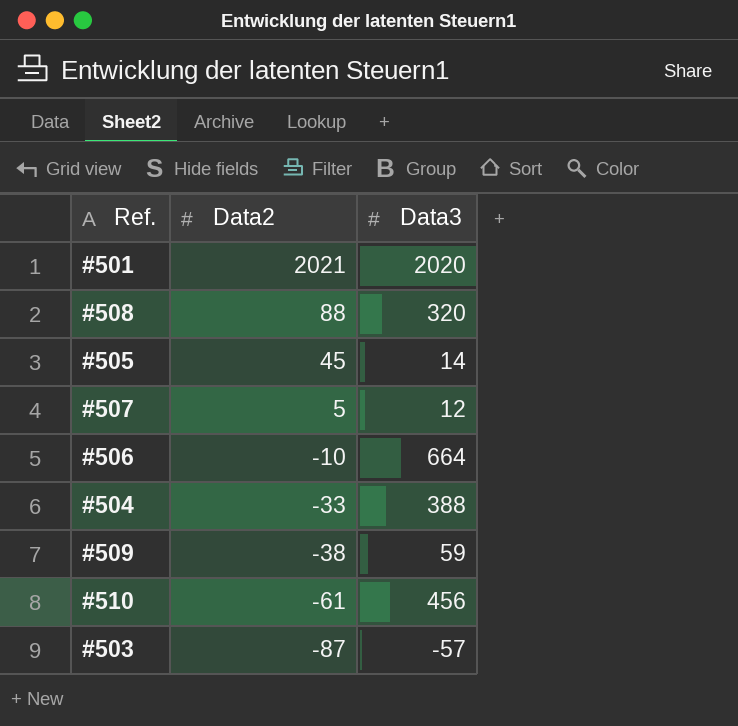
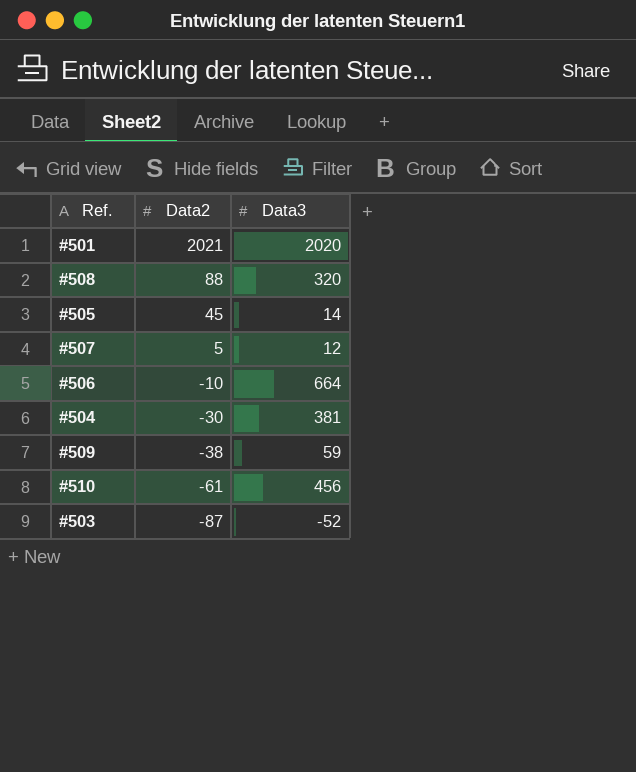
#504 | Data2: -33 -> -30
#504 | Data3: 388 -> 381
#503 | Data3: -57 -> -52

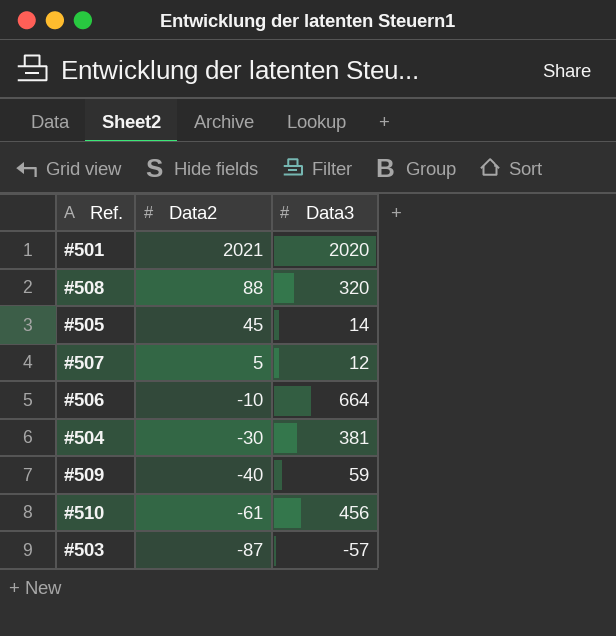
#509 | Data2: -38 -> -40
#503 | Data3: -52 -> -57

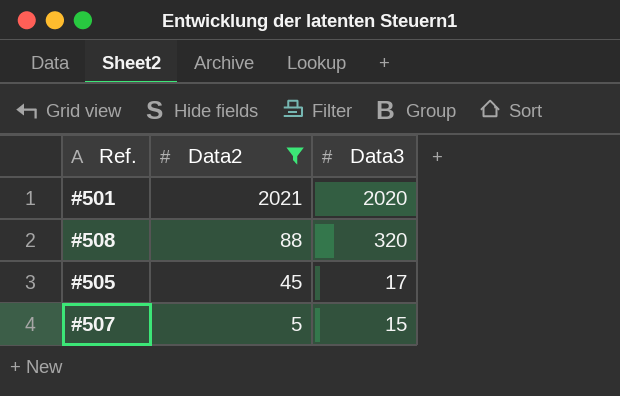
filter: none -> Data2 >= 5
#505 | Data3: 14 -> 17
#507 | Data3: 12 -> 15

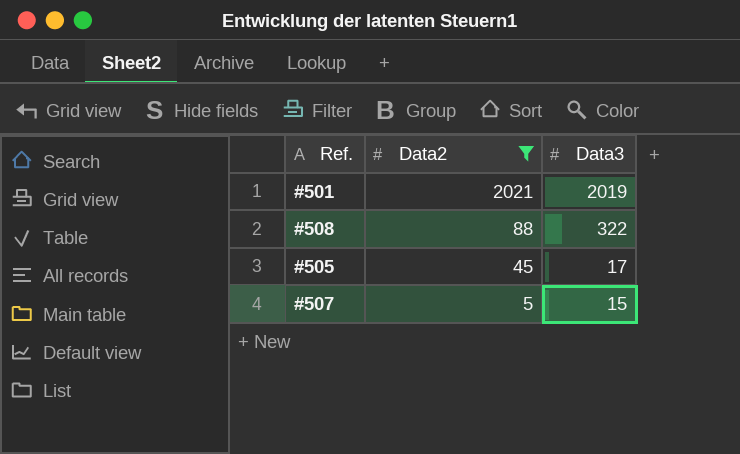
#501 | Data3: 2020 -> 2019
#508 | Data3: 320 -> 322

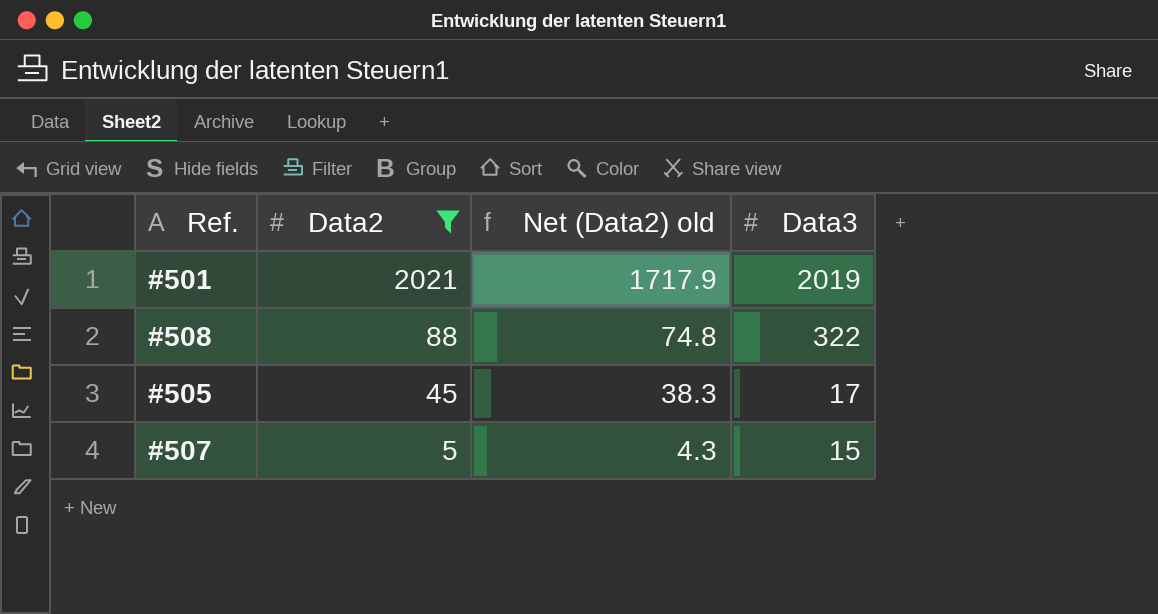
column Net (Data2) old | formula: none -> [Data2] * 0.85

